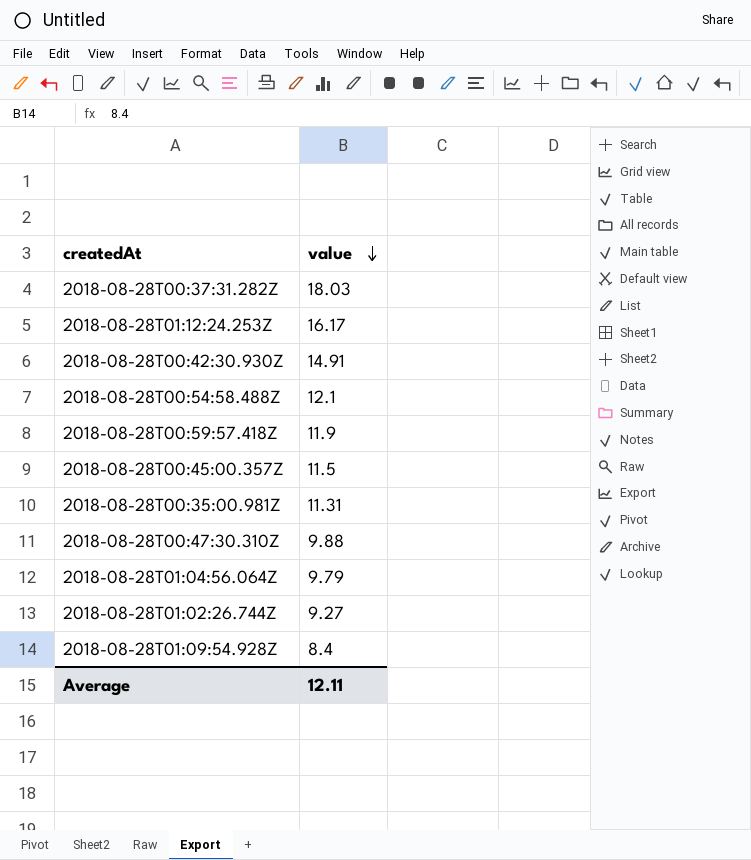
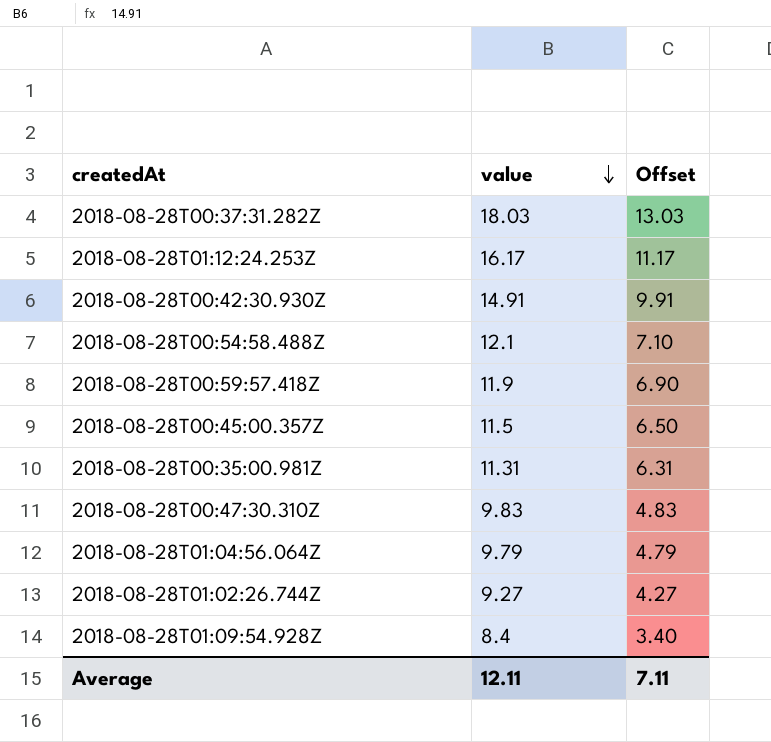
column Offset | formula: none -> [value] - 5
2018-08-28T00:47:30.310Z | value: 9.88 -> 9.83

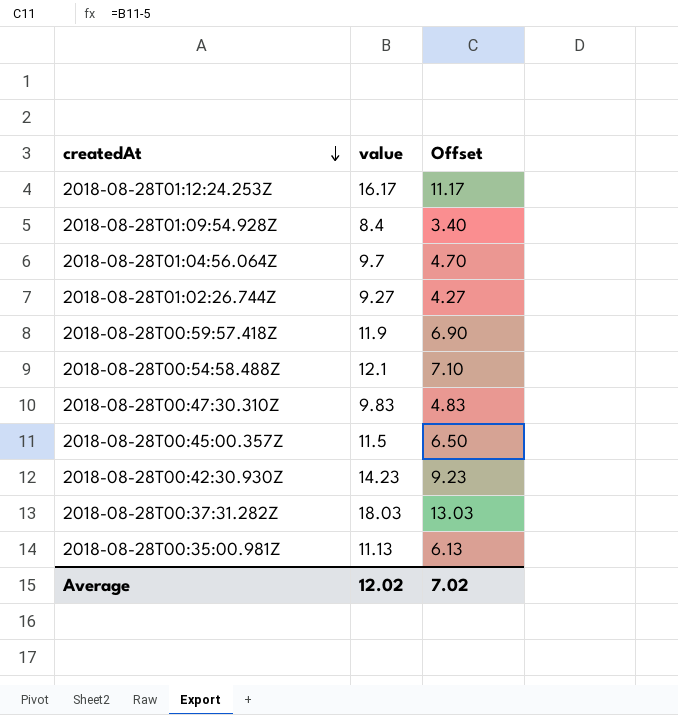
row order: value descending -> createdAt descending
2018-08-28T01:04:56.064Z | value: 9.79 -> 9.7
2018-08-28T01:04:56.064Z | Offset: 4.79 -> 4.70
2018-08-28T00:42:30.930Z | value: 14.91 -> 14.23
2018-08-28T00:42:30.930Z | Offset: 9.91 -> 9.23
2018-08-28T00:35:00.981Z | value: 11.31 -> 11.13
2018-08-28T00:35:00.981Z | Offset: 6.31 -> 6.13
Average | value: 12.11 -> 12.02
Average | Offset: 7.11 -> 7.02

